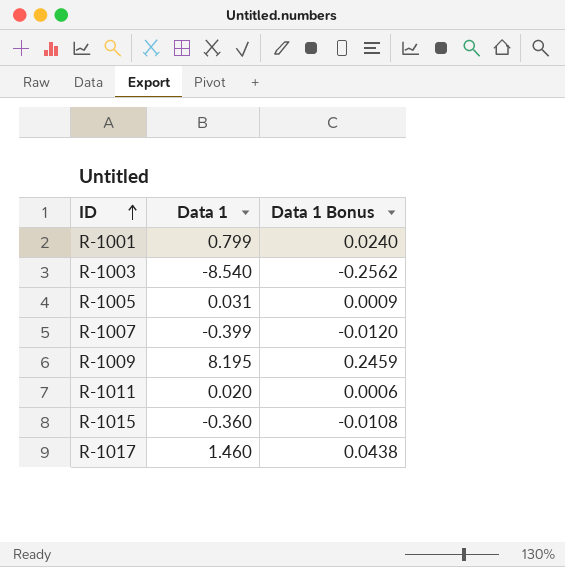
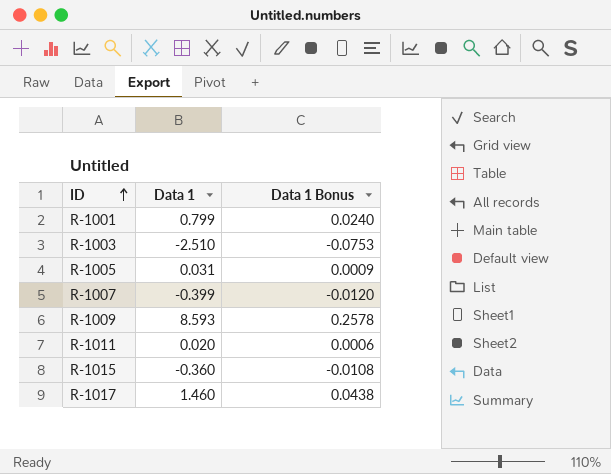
R-1003 | Data 1: -8.540 -> -2.510
R-1003 | Data 1 Bonus: -0.2562 -> -0.0753
R-1009 | Data 1: 8.195 -> 8.593
R-1009 | Data 1 Bonus: 0.2459 -> 0.2578

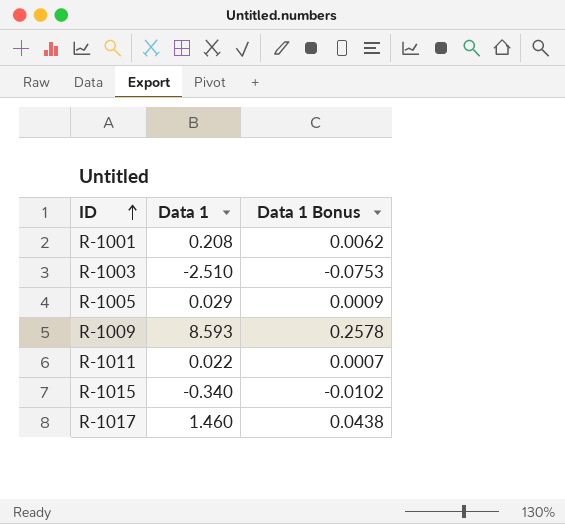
row R-1007: -0.399 | -0.0120 -> none
R-1001 | Data 1: 0.799 -> 0.208
R-1001 | Data 1 Bonus: 0.0240 -> 0.0062
R-1005 | Data 1: 0.031 -> 0.029
R-1011 | Data 1: 0.020 -> 0.022
R-1011 | Data 1 Bonus: 0.0006 -> 0.0007
R-1015 | Data 1: -0.360 -> -0.340
R-1015 | Data 1 Bonus: -0.0108 -> -0.0102

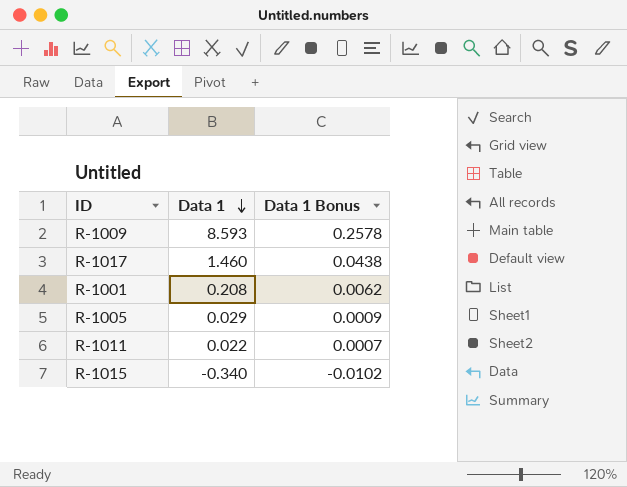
row order: ID ascending -> Data 1 descending
row R-1003: -2.510 | -0.0753 -> none

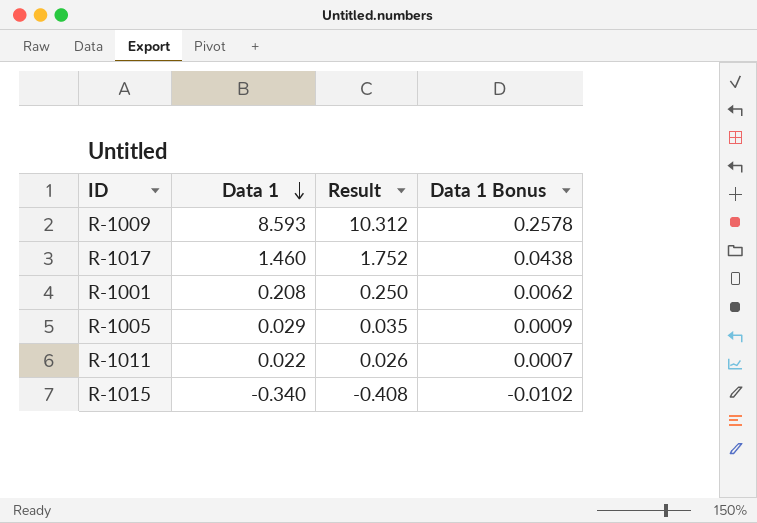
column Result | formula: none -> [Data 1] * 1.2

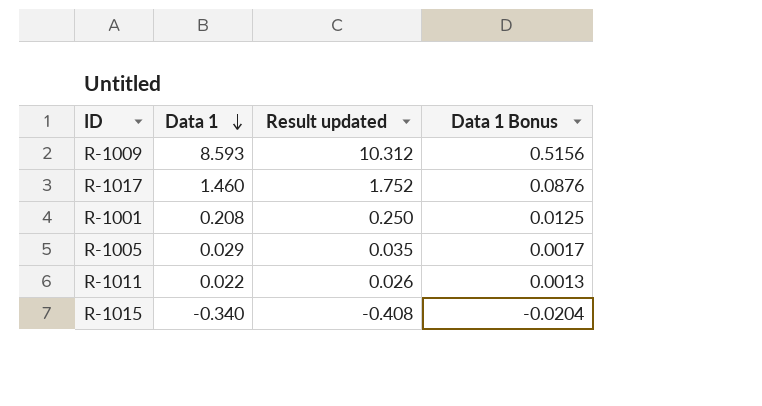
column name: Result -> Result updated
column Data 1 Bonus | formula: [Data 1] * 0.03 -> [Data 1] * 0.06

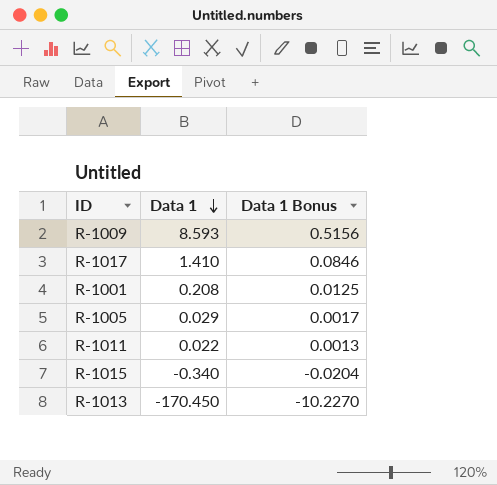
column Result updated | formula: [Data 1] * 1.2 -> none
R-1017 | Data 1: 1.460 -> 1.410
R-1017 | Data 1 Bonus: 0.0876 -> 0.0846
row R-1013: none -> -170.450 | -10.2270

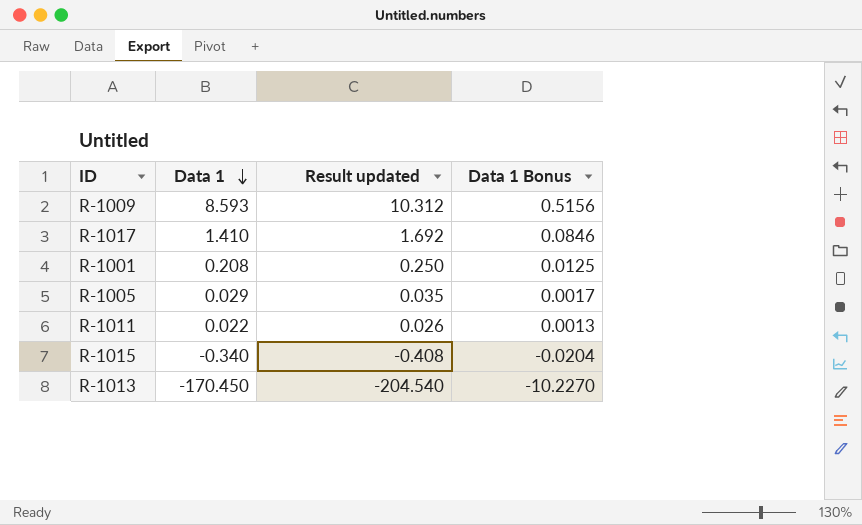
column Result updated | formula: none -> [Data 1] * 1.2

